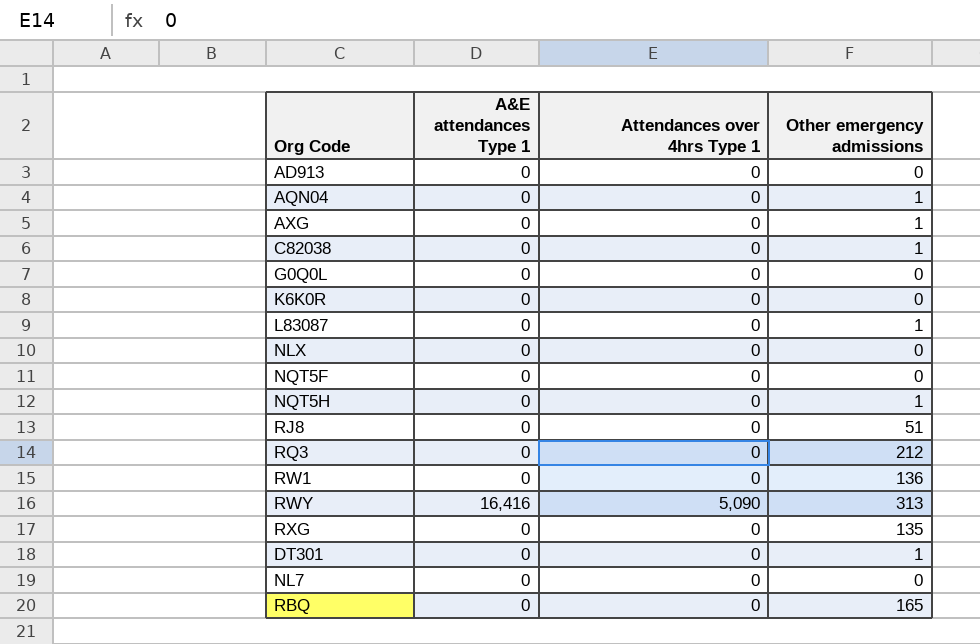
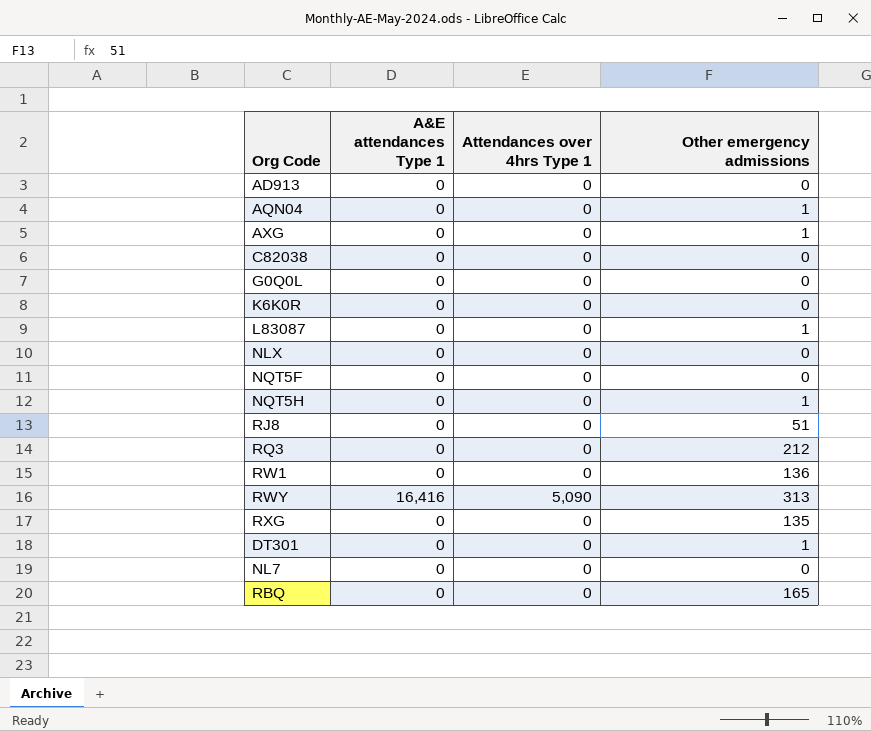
C82038 | Other emergency admissions: 1 -> 0

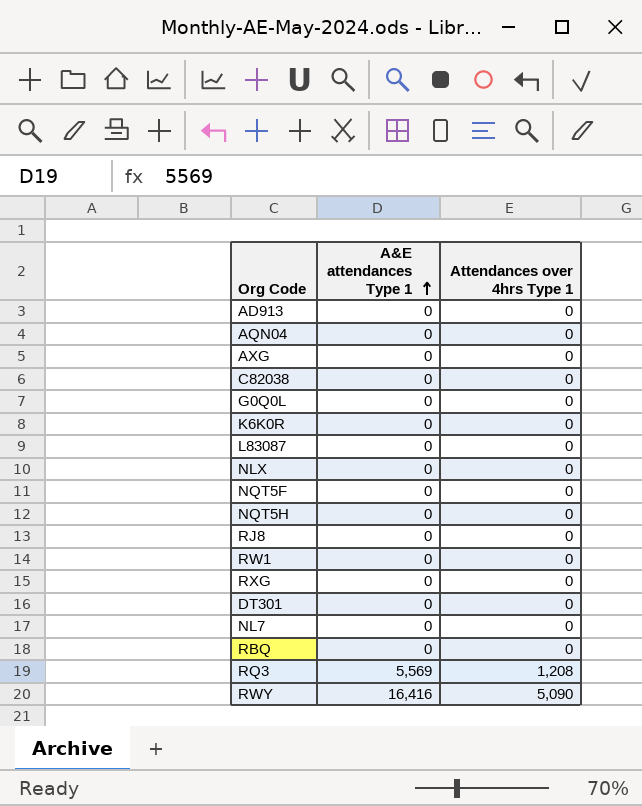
row order: none -> A&E attendances Type 1 ascending
column Other emergency admissions | position: 4 -> none
RQ3 | A&E attendances Type 1: 0 -> 5,569
RQ3 | Attendances over 4hrs Type 1: 0 -> 1,208

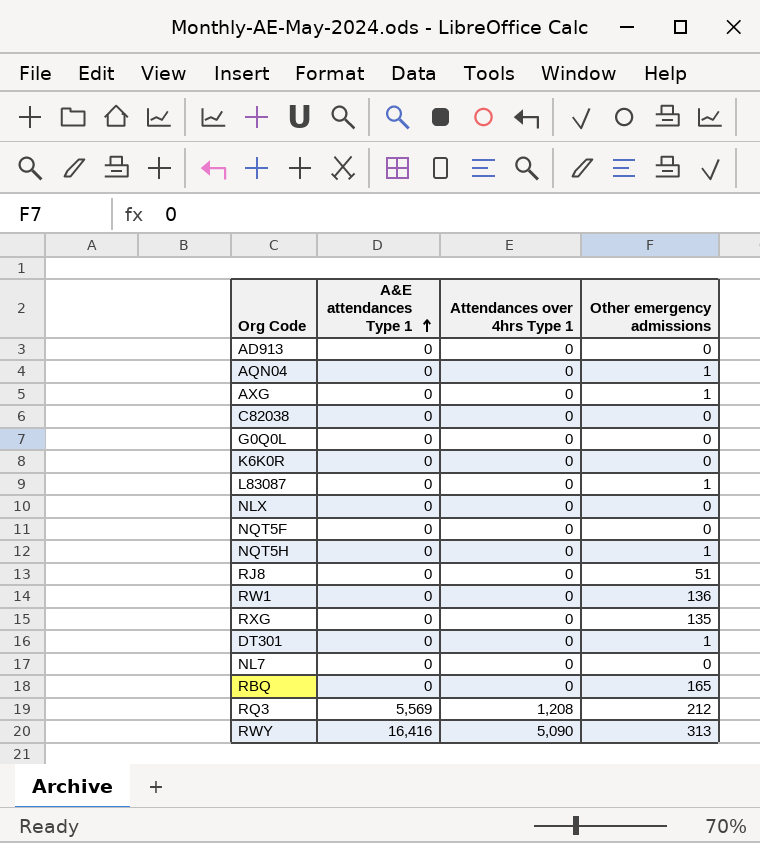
column Other emergency admissions | position: none -> 4

